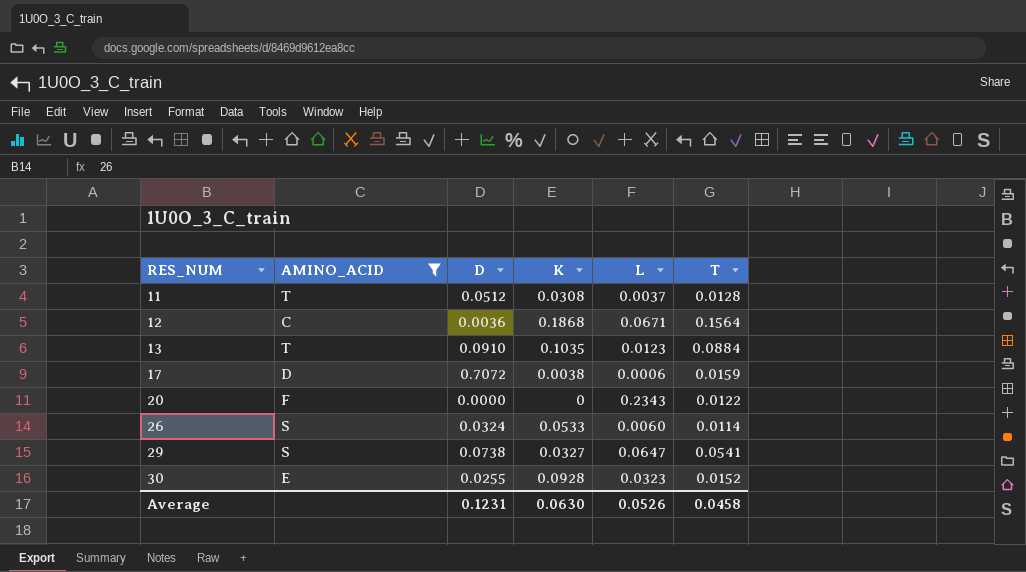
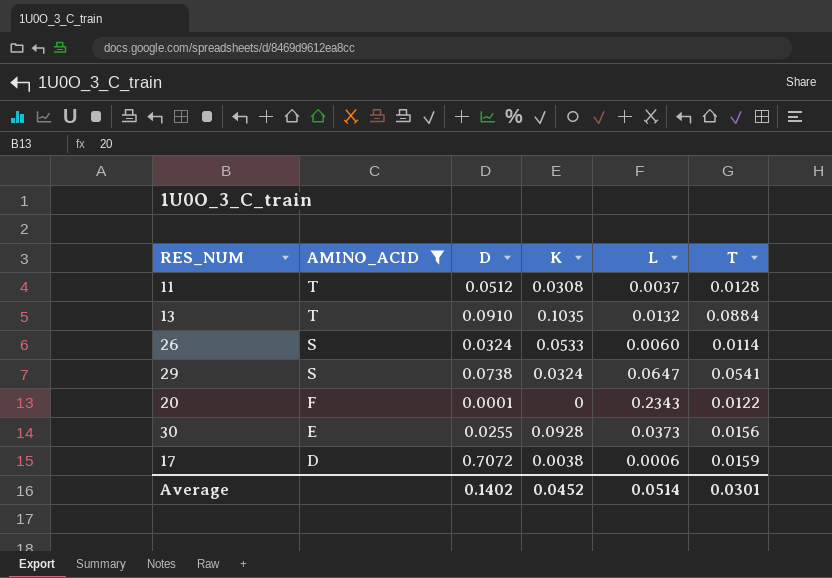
row order: RES_NUM ascending -> AMINO_ACID descending
row 12: C | 0.0036 | 0.1868 | 0.0671 | 0.1564 -> none
13 | L: 0.0123 -> 0.0132
29 | K: 0.0327 -> 0.0324
20 | D: 0.0000 -> 0.0001
30 | L: 0.0323 -> 0.0373
30 | T: 0.0152 -> 0.0156
Average | D: 0.1231 -> 0.1402
Average | K: 0.0630 -> 0.0452
Average | L: 0.0526 -> 0.0514
Average | T: 0.0458 -> 0.0301

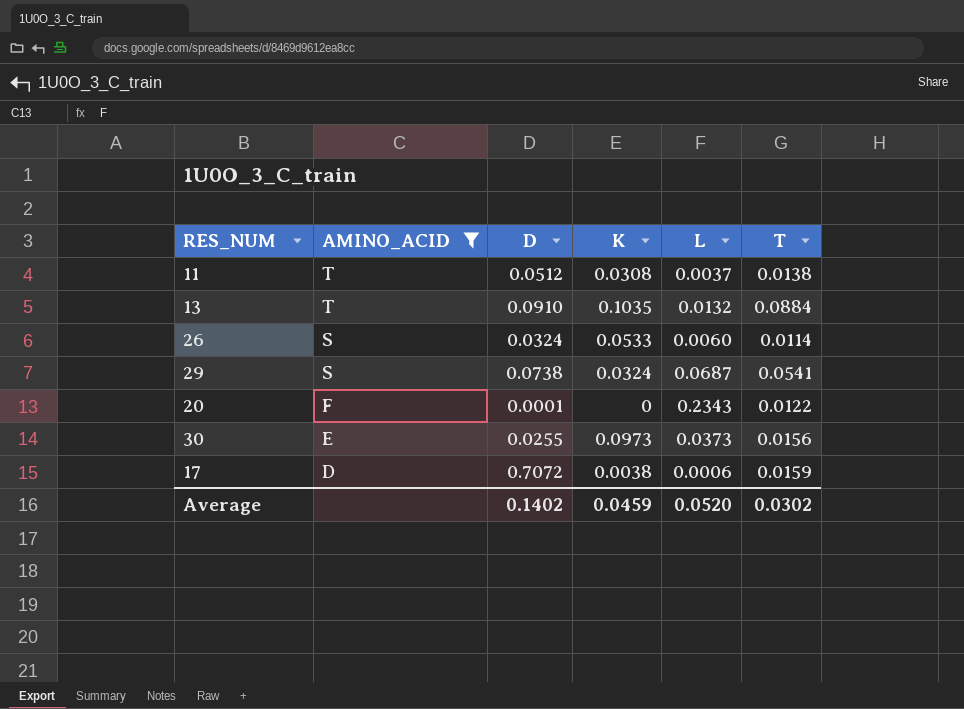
11 | T: 0.0128 -> 0.0138
29 | L: 0.0647 -> 0.0687
30 | K: 0.0928 -> 0.0973
Average | K: 0.0452 -> 0.0459
Average | L: 0.0514 -> 0.0520
Average | T: 0.0301 -> 0.0302

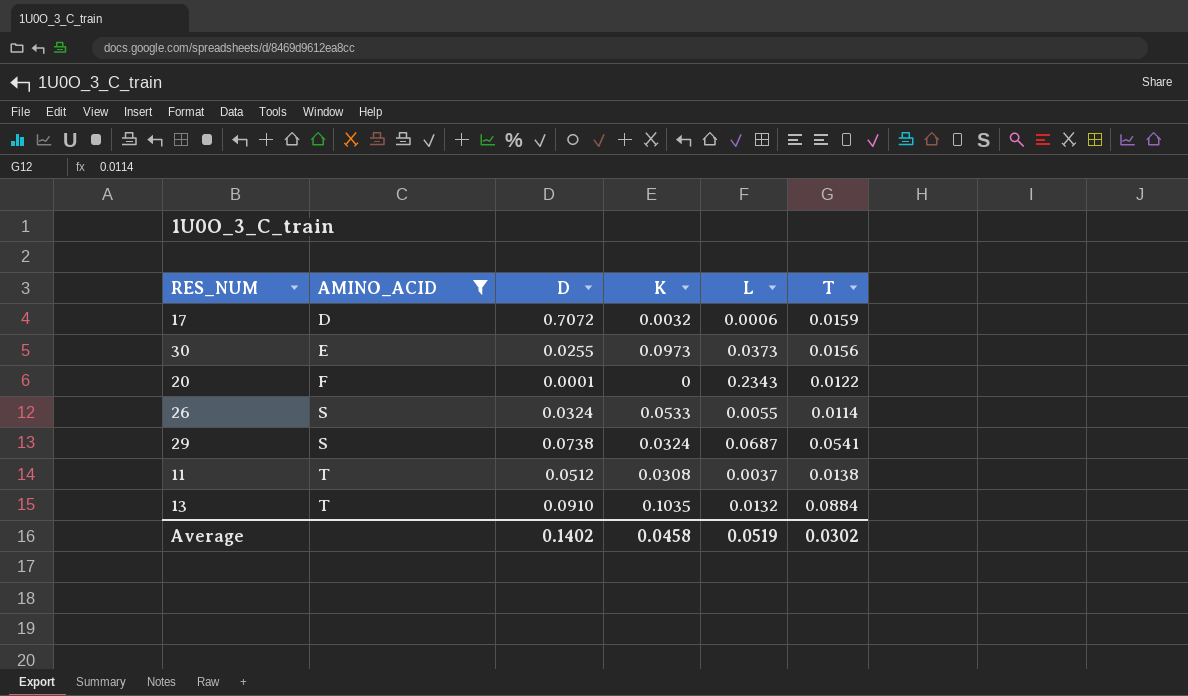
row order: AMINO_ACID descending -> AMINO_ACID ascending
17 | K: 0.0038 -> 0.0032
26 | L: 0.0060 -> 0.0055
Average | K: 0.0459 -> 0.0458
Average | L: 0.0520 -> 0.0519

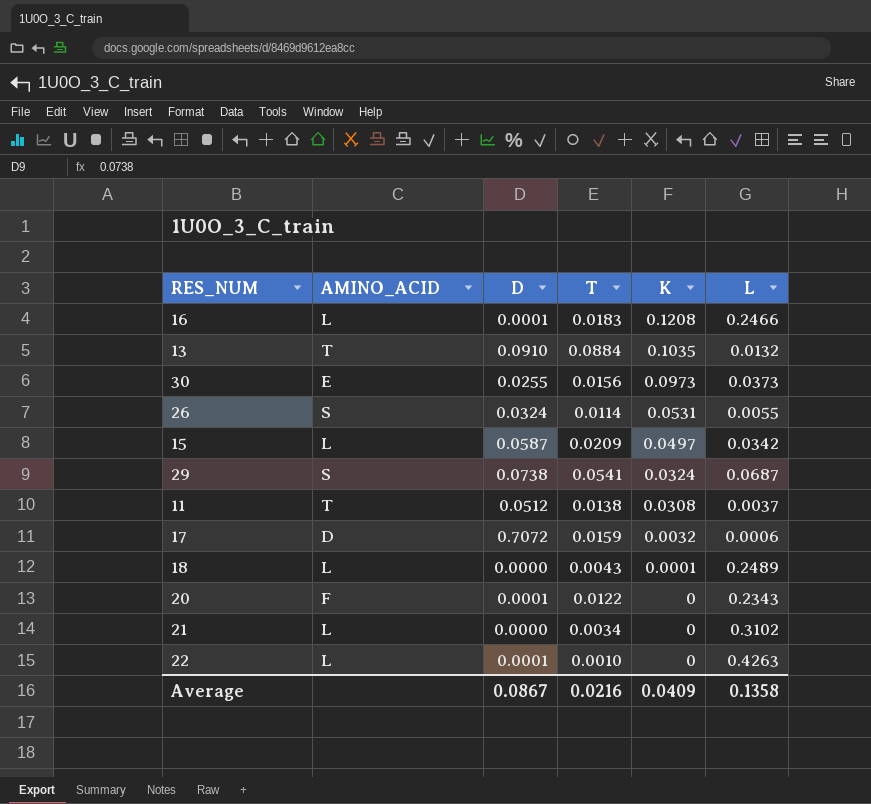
filter: AMINO_ACID != L -> none
row order: AMINO_ACID ascending -> K descending
column T | position: 6 -> 4
26 | K: 0.0533 -> 0.0531
Average | D: 0.1402 -> 0.0867
Average | T: 0.0302 -> 0.0216
Average | K: 0.0458 -> 0.0409
Average | L: 0.0519 -> 0.1358

